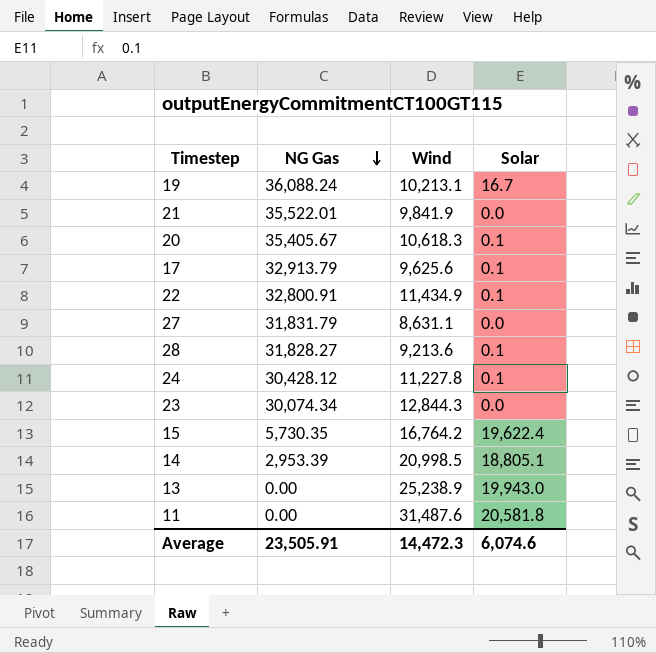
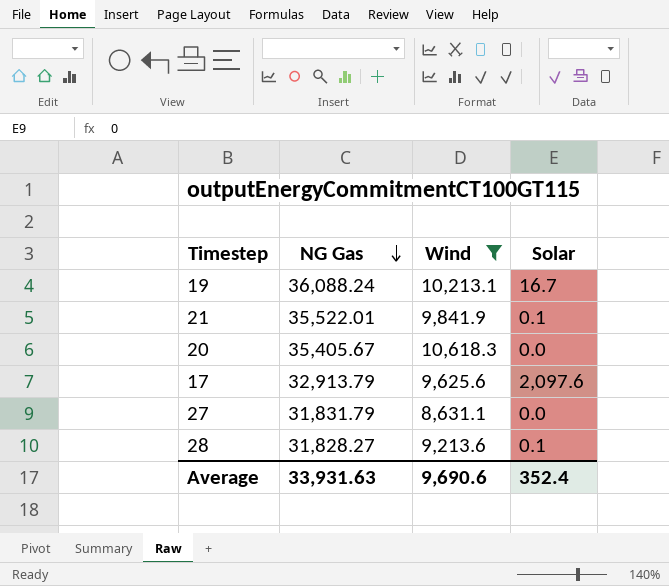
filter: none -> Wind <= 10,618.3
21 | Solar: 0.0 -> 0.1
20 | Solar: 0.1 -> 0.0
17 | Solar: 0.1 -> 2,097.6
Average | NG Gas: 23,505.91 -> 33,931.63
Average | Wind: 14,472.3 -> 9,690.6
Average | Solar: 6,074.6 -> 352.4

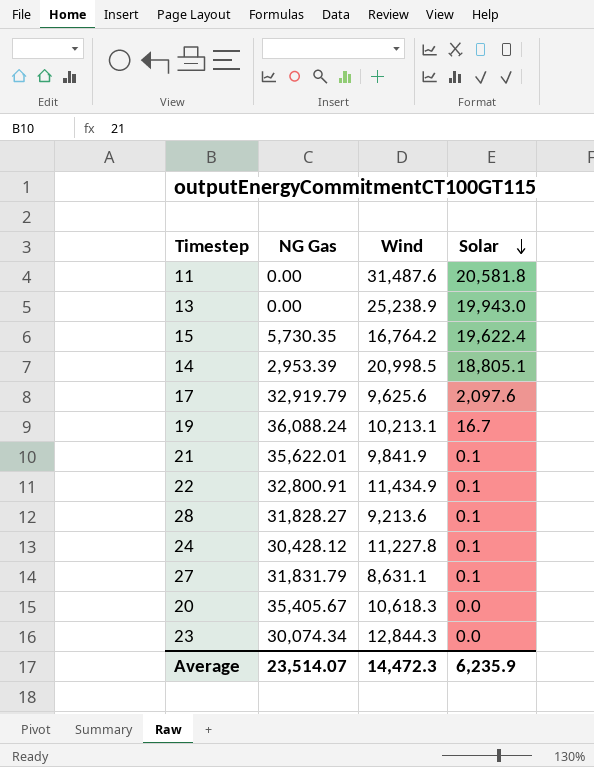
filter: Wind <= 10,618.3 -> none
row order: NG Gas descending -> Solar descending
17 | NG Gas: 32,913.79 -> 32,919.79
21 | NG Gas: 35,522.01 -> 35,622.01
27 | Solar: 0.0 -> 0.1
Average | NG Gas: 33,931.63 -> 23,514.07
Average | Wind: 9,690.6 -> 14,472.3
Average | Solar: 352.4 -> 6,235.9

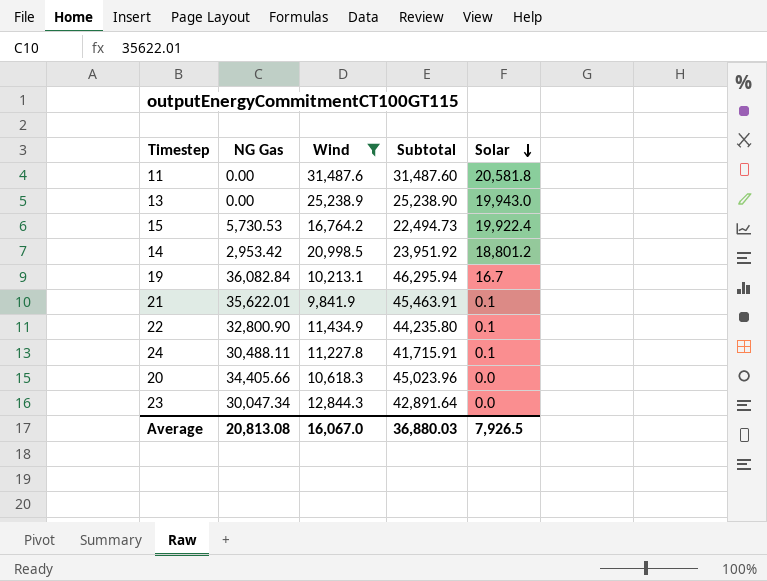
filter: none -> Wind >= 9,841.9
column Subtotal | formula: none -> [NG Gas] + [Wind]
15 | NG Gas: 5,730.35 -> 5,730.53
15 | Solar: 19,622.4 -> 19,922.4
14 | NG Gas: 2,953.39 -> 2,953.42
14 | Solar: 18,805.1 -> 18,801.2
19 | NG Gas: 36,088.24 -> 36,082.84
22 | NG Gas: 32,800.91 -> 32,800.90
24 | NG Gas: 30,428.12 -> 30,488.11
20 | NG Gas: 35,405.67 -> 34,405.66
23 | NG Gas: 30,074.34 -> 30,047.34
Average | NG Gas: 23,514.07 -> 20,813.08
Average | Wind: 14,472.3 -> 16,067.0
Average | Solar: 6,235.9 -> 7,926.5

